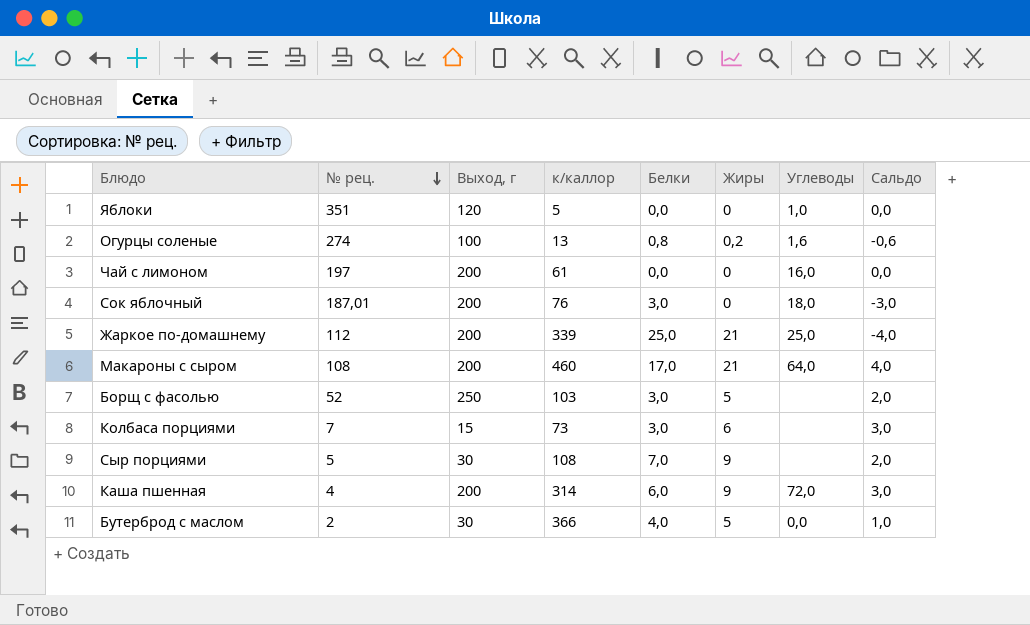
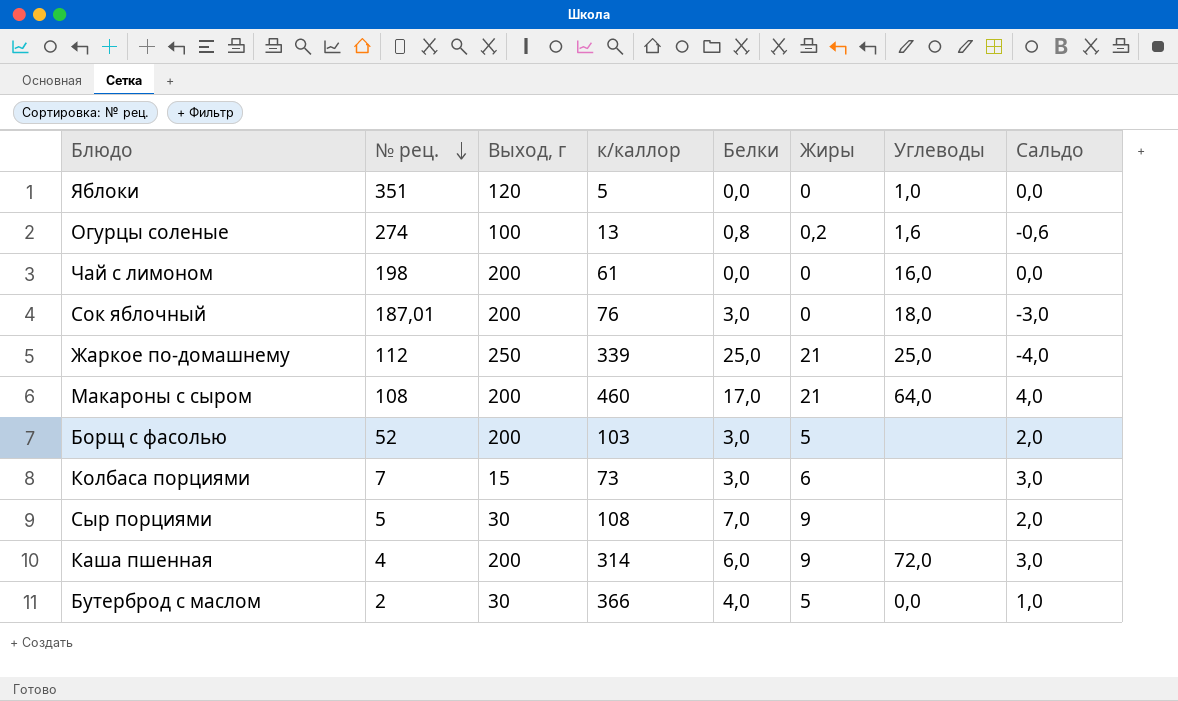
Чай с лимоном | № рец.: 197 -> 198
Жаркое по-домашнему | Выход, г: 200 -> 250
Борщ с фасолью | Выход, г: 250 -> 200

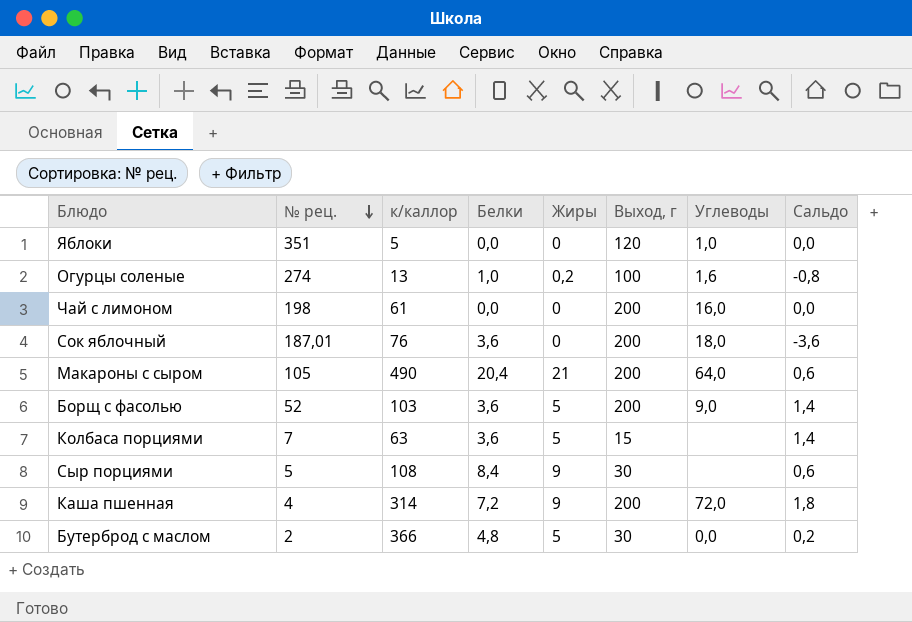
column Выход, г | position: 3 -> 6
row Жаркое по-домашнему: 112 | 250 | 339 | 25,0 | 21 | 25,0 | -4,0 -> none
Огурцы соленые | Белки: 0,8 -> 1,0
Огурцы соленые | Сальдо: -0,6 -> -0,8
Сок яблочный | Белки: 3,0 -> 3,6
Сок яблочный | Сальдо: -3,0 -> -3,6
Макароны с сыром | № рец.: 108 -> 105
Макароны с сыром | к/каллор: 460 -> 490
Макароны с сыром | Белки: 17,0 -> 20,4
Макароны с сыром | Сальдо: 4,0 -> 0,6
Борщ с фасолью | Белки: 3,0 -> 3,6
Борщ с фасолью | Углеводы: none -> 9,0
Борщ с фасолью | Сальдо: 2,0 -> 1,4
Колбаса порциями | к/каллор: 73 -> 63
Колбаса порциями | Белки: 3,0 -> 3,6
Колбаса порциями | Жиры: 6 -> 5
Колбаса порциями | Сальдо: 3,0 -> 1,4
Сыр порциями | Белки: 7,0 -> 8,4
Сыр порциями | Сальдо: 2,0 -> 0,6
Каша пшенная | Белки: 6,0 -> 7,2
Каша пшенная | Сальдо: 3,0 -> 1,8
Бутерброд с маслом | Белки: 4,0 -> 4,8
Бутерброд с маслом | Сальдо: 1,0 -> 0,2

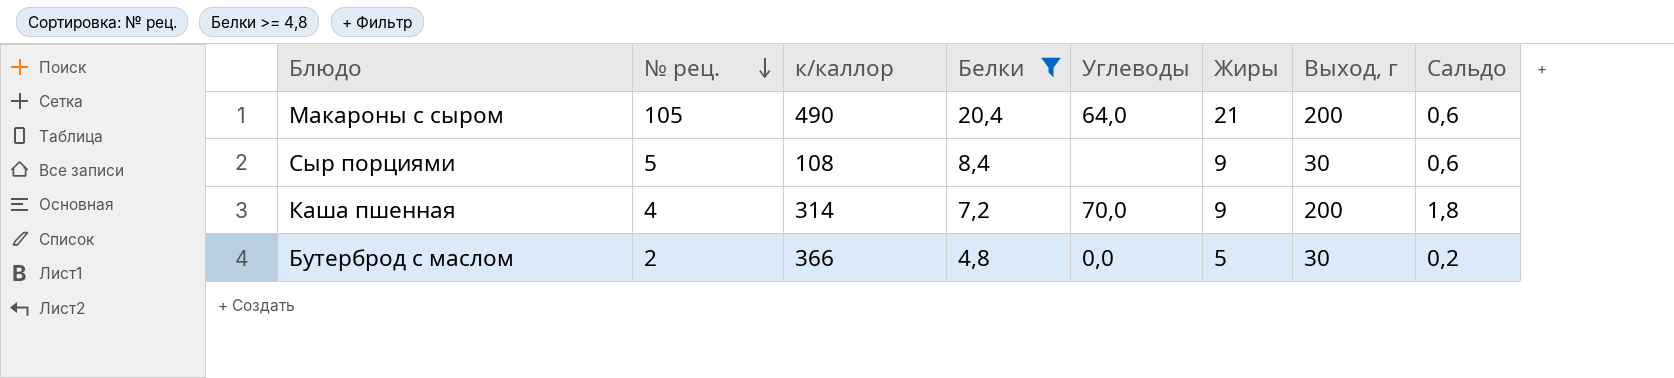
filter: none -> Белки >= 4,8
column Углеводы | position: 7 -> 5
Каша пшенная | Углеводы: 72,0 -> 70,0

